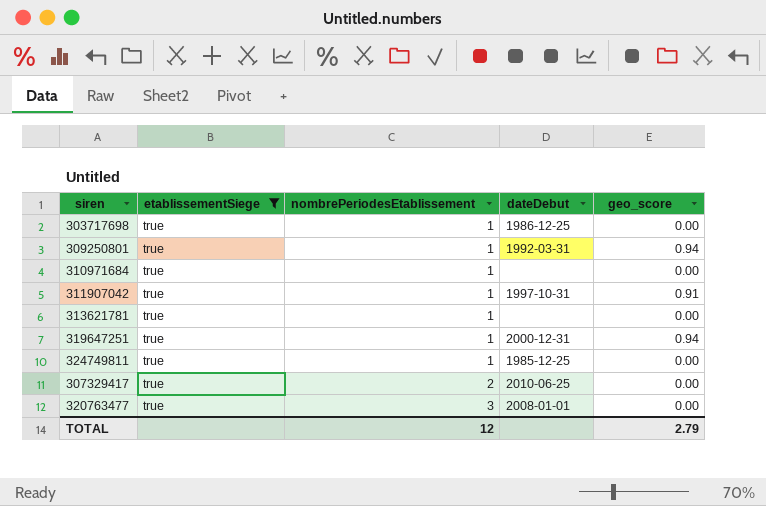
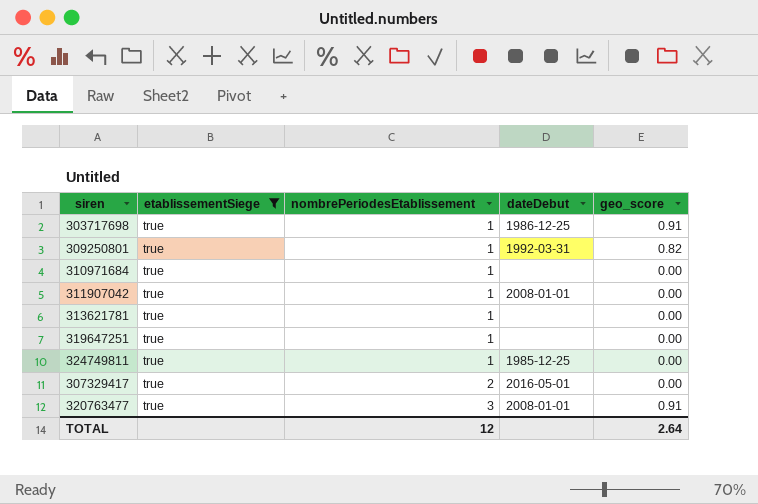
303717698 | geo_score: 0.00 -> 0.91
309250801 | geo_score: 0.94 -> 0.82
311907042 | dateDebut: 1997-10-31 -> 2008-01-01
311907042 | geo_score: 0.91 -> 0.00
319647251 | dateDebut: 2000-12-31 -> none
319647251 | geo_score: 0.94 -> 0.00
307329417 | dateDebut: 2010-06-25 -> 2016-05-01
320763477 | geo_score: 0.00 -> 0.91
TOTAL | geo_score: 2.79 -> 2.64

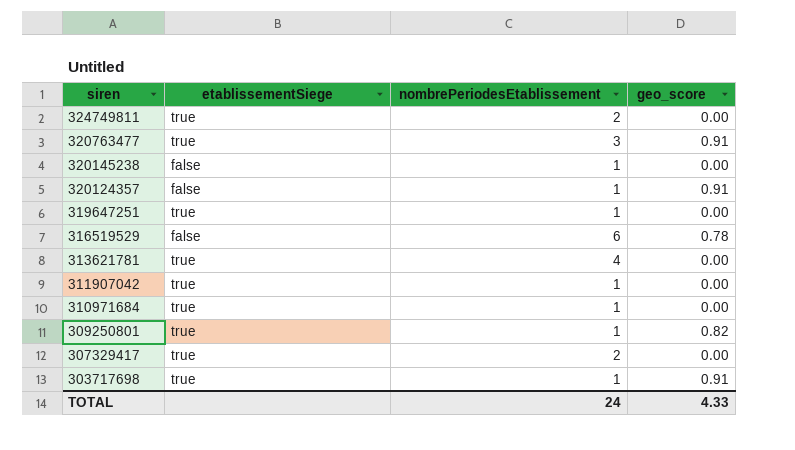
filter: etablissementSiege = true -> none
row order: nombrePeriodesEtablissement ascending -> siren descending
column dateDebut | position: 4 -> none
324749811 | nombrePeriodesEtablissement: 1 -> 2
313621781 | nombrePeriodesEtablissement: 1 -> 4
TOTAL | nombrePeriodesEtablissement: 12 -> 24
TOTAL | geo_score: 2.64 -> 4.33

